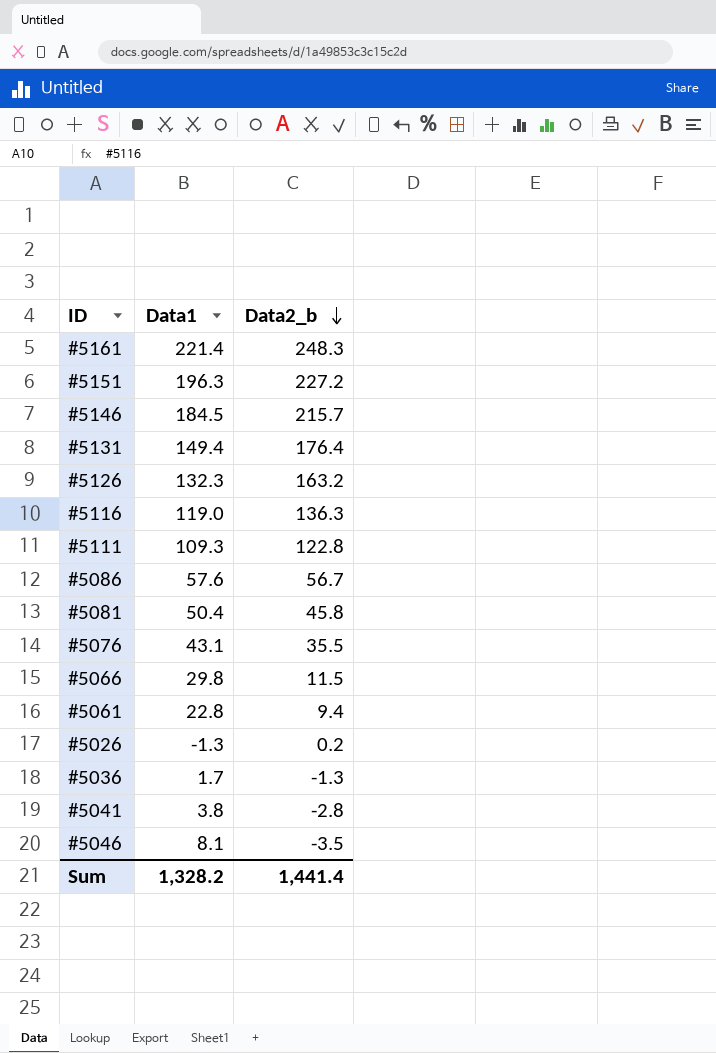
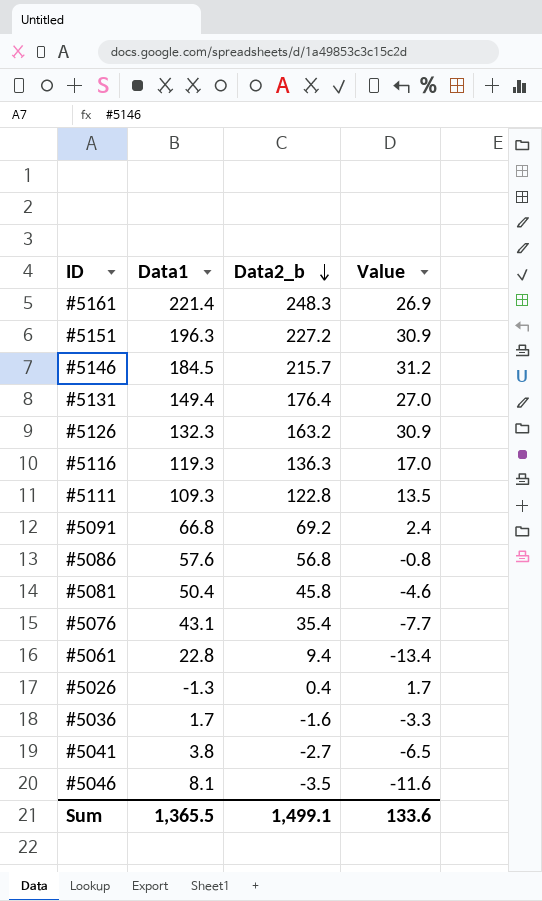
column Value | formula: none -> [Data2_b] - [Data1]
row #5066: 29.8 | 11.5 -> none
#5116 | Data1: 119.0 -> 119.3
row #5091: none -> 66.8 | 69.2 | 2.4
#5086 | Data2_b: 56.7 -> 56.8
#5076 | Data2_b: 35.5 -> 35.4
#5026 | Data2_b: 0.2 -> 0.4
#5036 | Data2_b: -1.3 -> -1.6
#5041 | Data2_b: -2.8 -> -2.7
Sum | Data1: 1,328.2 -> 1,365.5
Sum | Data2_b: 1,441.4 -> 1,499.1

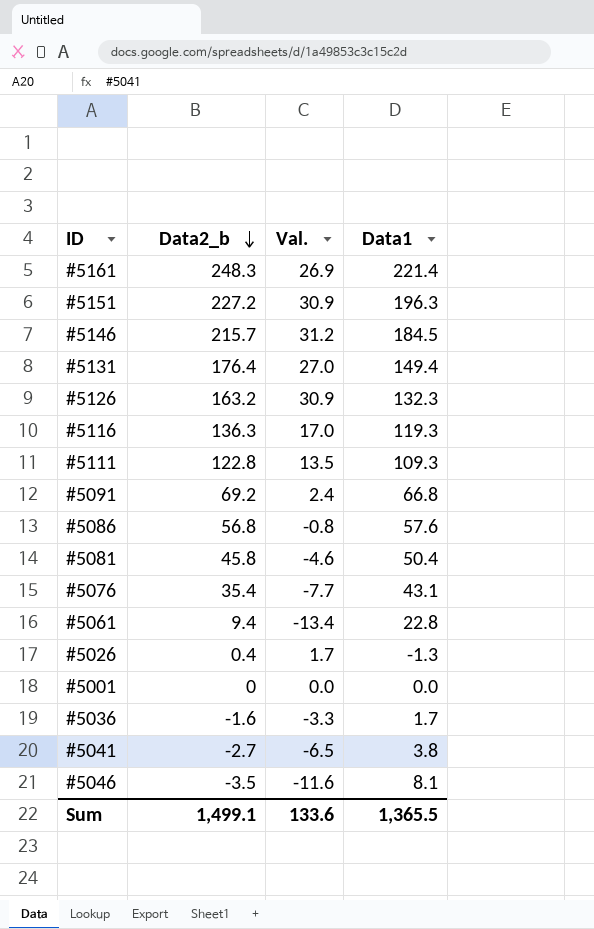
column name: Value -> Val.
column Data1 | position: 2 -> 4
row #5001: none -> 0 | 0.0 | 0.0

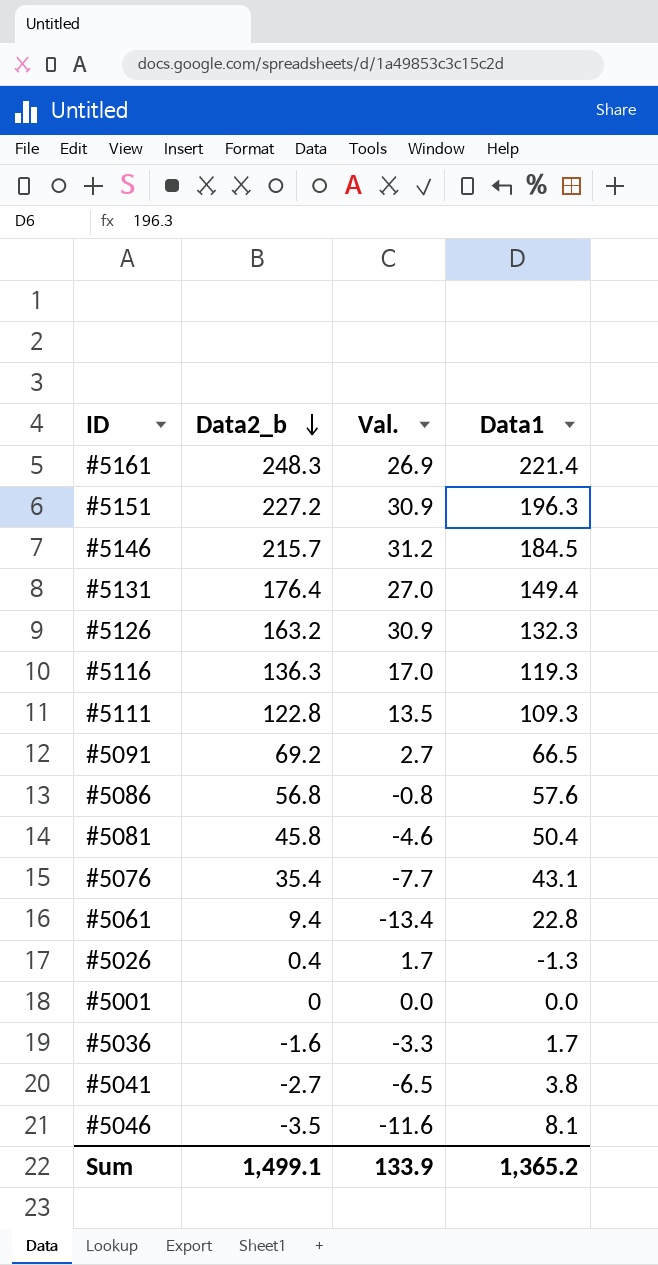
#5091 | Val.: 2.4 -> 2.7
#5091 | Data1: 66.8 -> 66.5
Sum | Val.: 133.6 -> 133.9
Sum | Data1: 1,365.5 -> 1,365.2

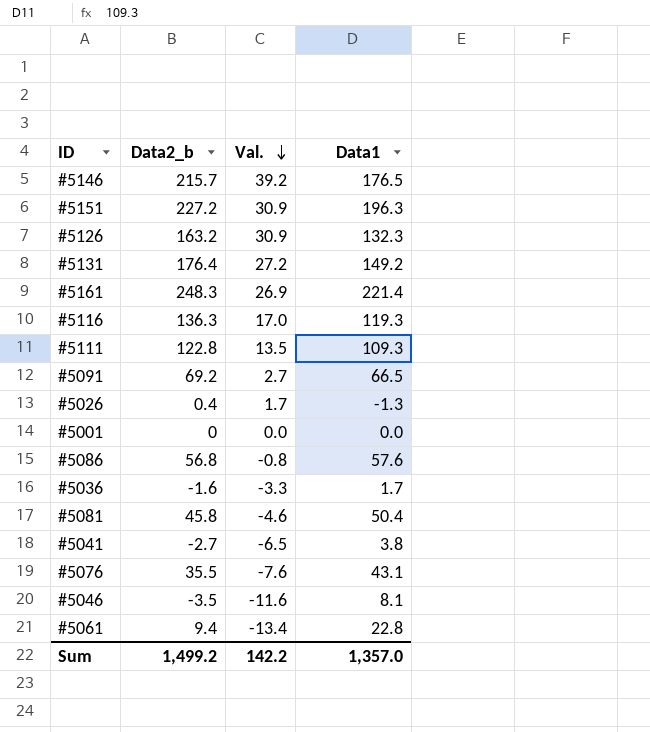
row order: Data2_b descending -> Val. descending
#5146 | Val.: 31.2 -> 39.2
#5146 | Data1: 184.5 -> 176.5
#5131 | Val.: 27.0 -> 27.2
#5131 | Data1: 149.4 -> 149.2
#5076 | Data2_b: 35.4 -> 35.5
#5076 | Val.: -7.7 -> -7.6
Sum | Data2_b: 1,499.1 -> 1,499.2
Sum | Val.: 133.9 -> 142.2
Sum | Data1: 1,365.2 -> 1,357.0

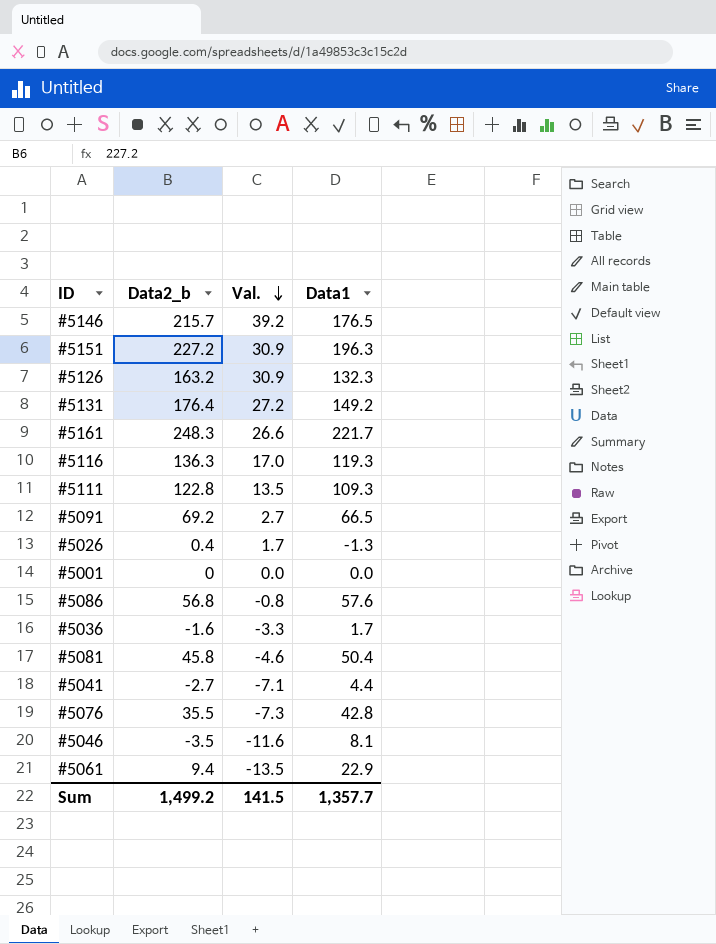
#5161 | Val.: 26.9 -> 26.6
#5161 | Data1: 221.4 -> 221.7
#5041 | Val.: -6.5 -> -7.1
#5041 | Data1: 3.8 -> 4.4
#5076 | Val.: -7.6 -> -7.3
#5076 | Data1: 43.1 -> 42.8
#5061 | Val.: -13.4 -> -13.5
#5061 | Data1: 22.8 -> 22.9
Sum | Val.: 142.2 -> 141.5
Sum | Data1: 1,357.0 -> 1,357.7

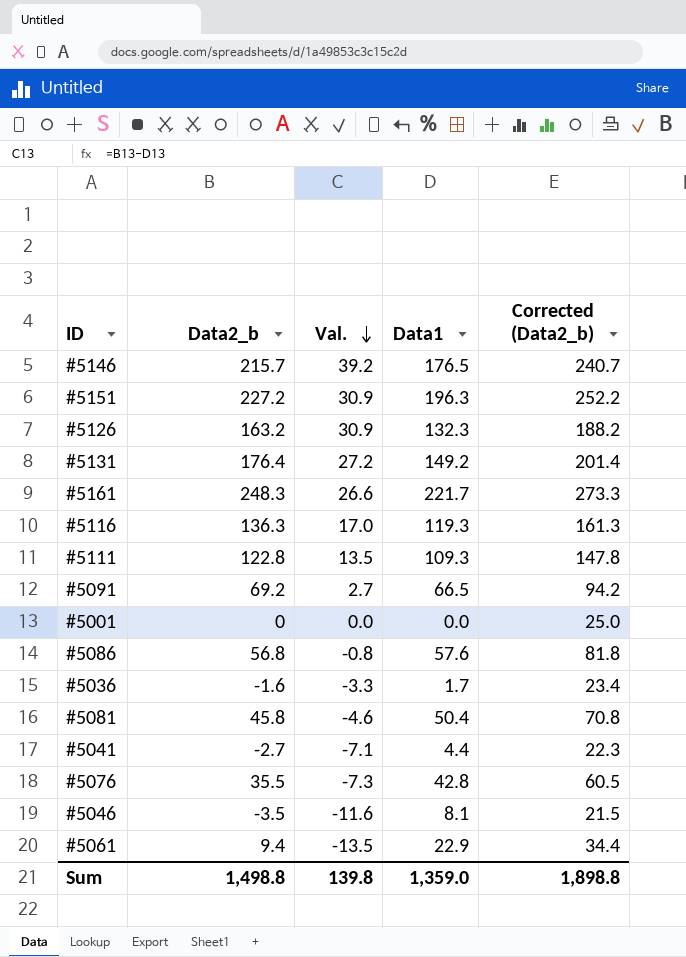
column Corrected (Data2_b) | formula: none -> [Data2_b] + 25
row #5026: 0.4 | 1.7 | -1.3 -> none
Sum | Data2_b: 1,499.2 -> 1,498.8
Sum | Val.: 141.5 -> 139.8
Sum | Data1: 1,357.7 -> 1,359.0

